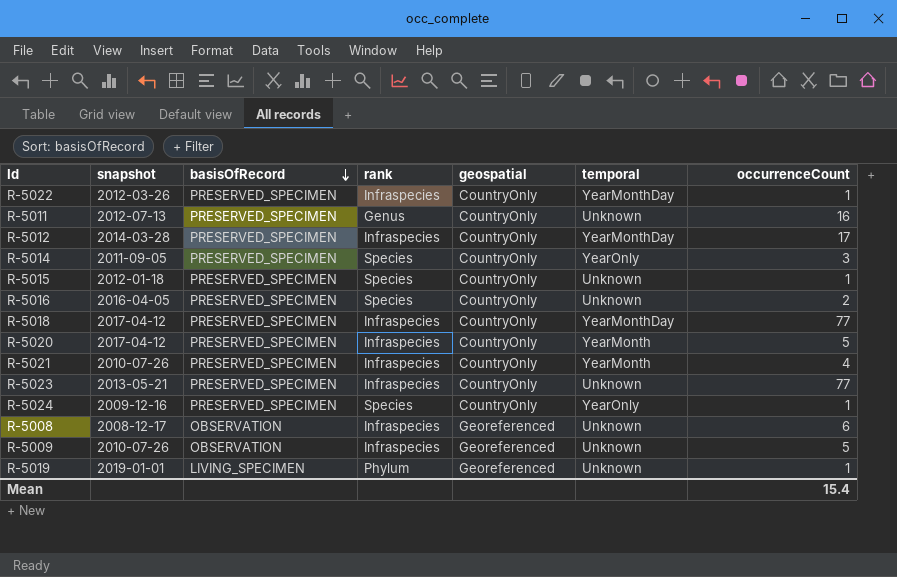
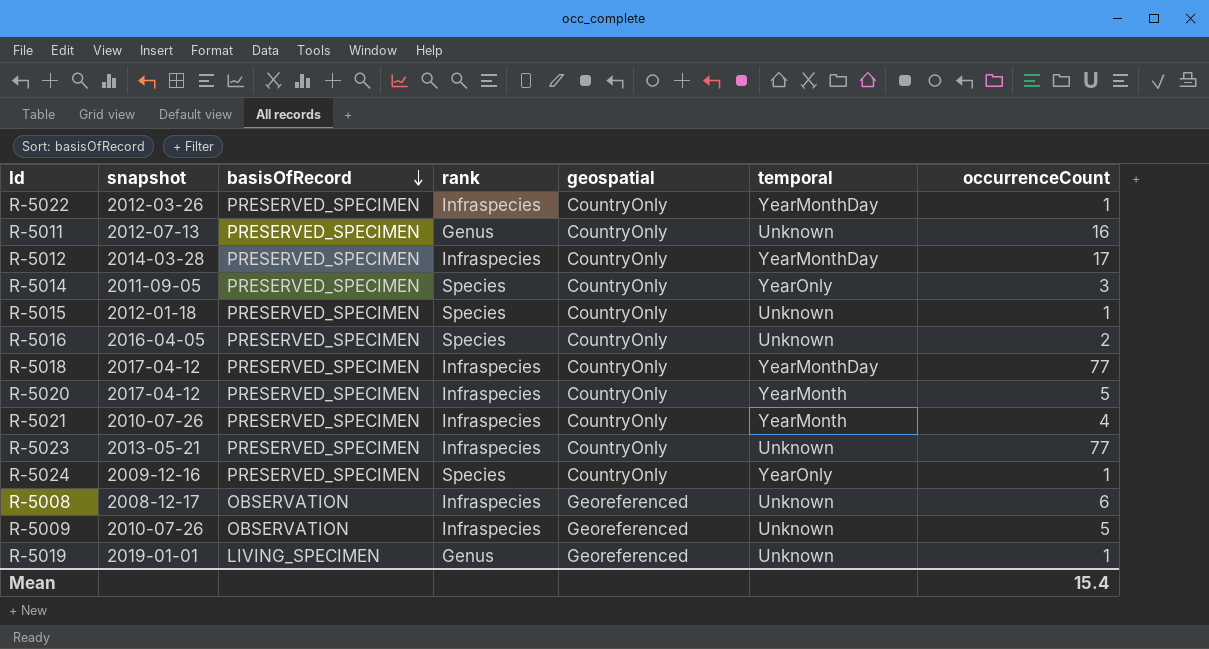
R-5019 | rank: Phylum -> Genus

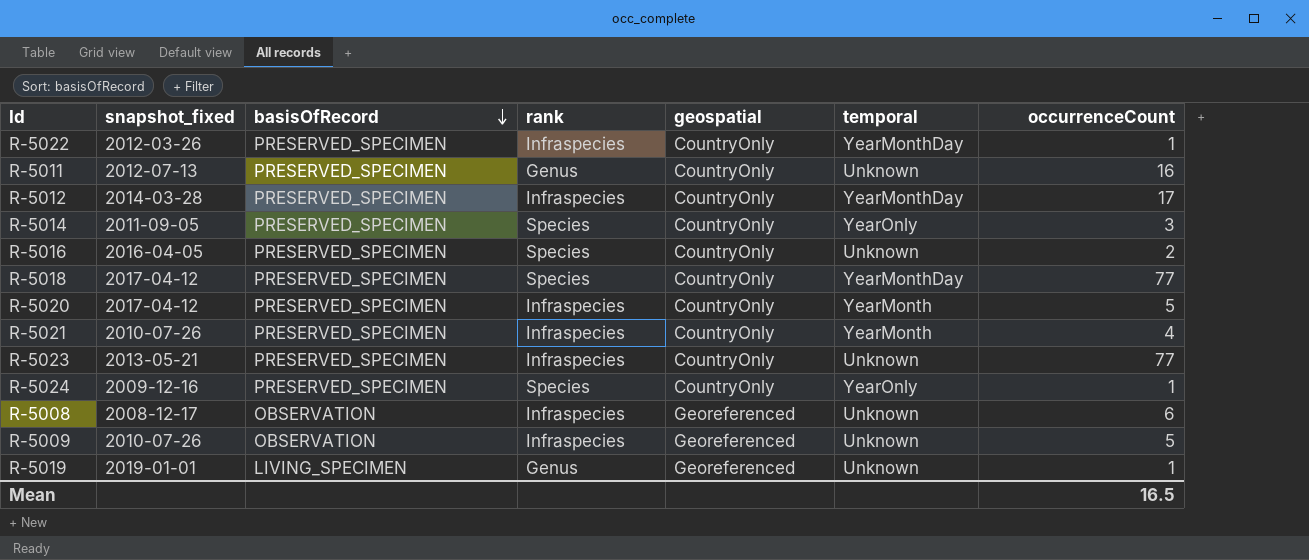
column name: snapshot -> snapshot_fixed
row R-5015: 2012-01-18 | PRESERVED_SPECIMEN | Species | CountryOnly | Unknown | 1 -> none
R-5018 | rank: Infraspecies -> Species
Mean | occurrenceCount: 15.4 -> 16.5

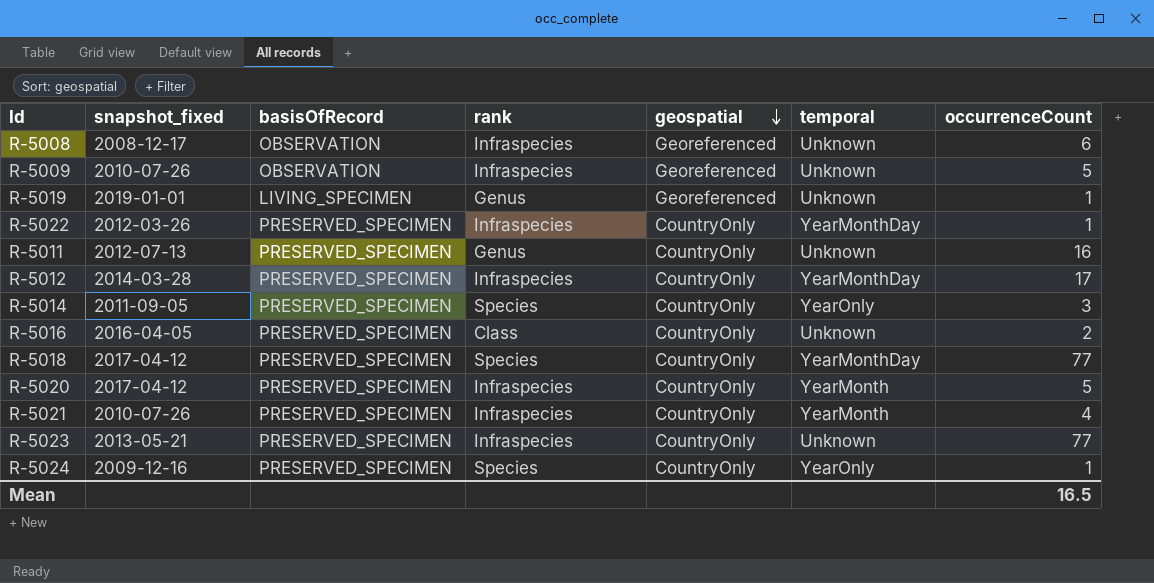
row order: basisOfRecord descending -> geospatial descending
R-5016 | rank: Species -> Class

